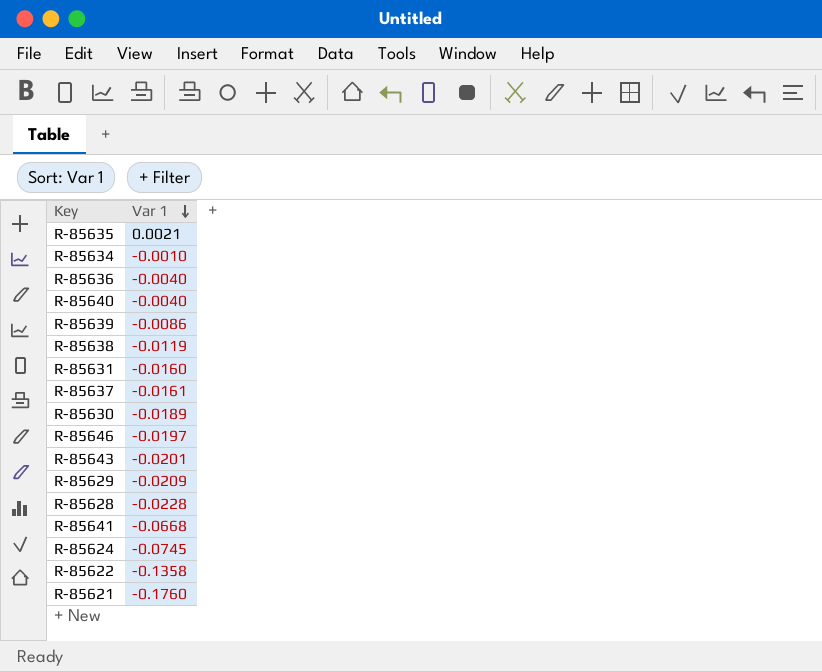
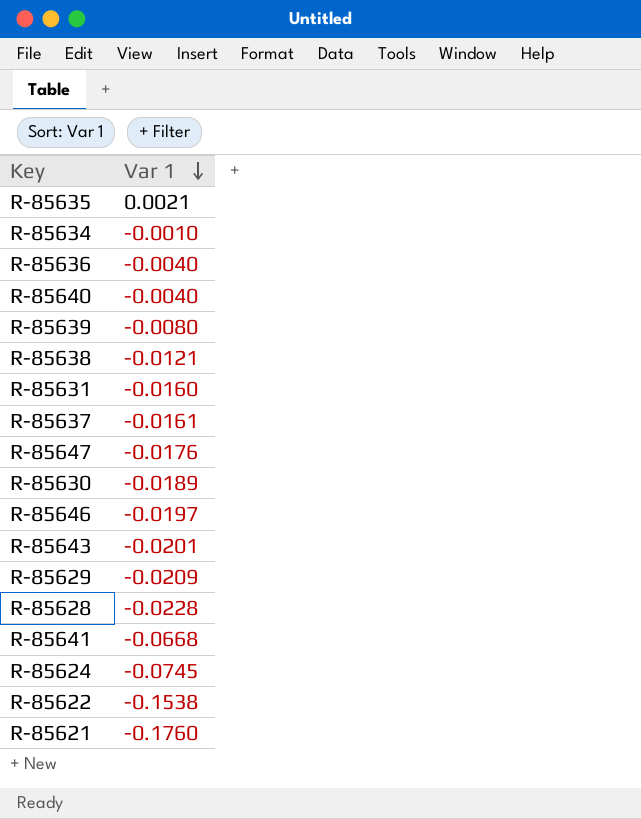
R-85639 | Var 1: -0.0086 -> -0.0080
R-85638 | Var 1: -0.0119 -> -0.0121
row R-85647: none -> -0.0176
R-85622 | Var 1: -0.1358 -> -0.1538

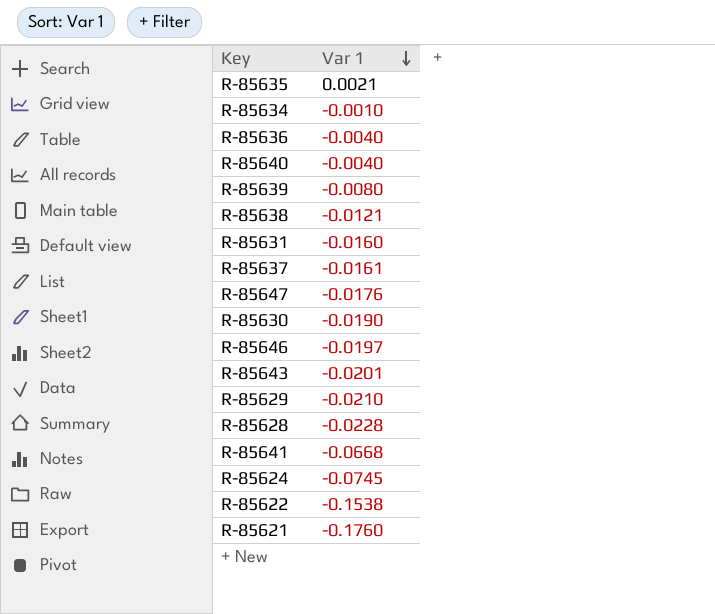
R-85630 | Var 1: -0.0189 -> -0.0190
R-85629 | Var 1: -0.0209 -> -0.0210

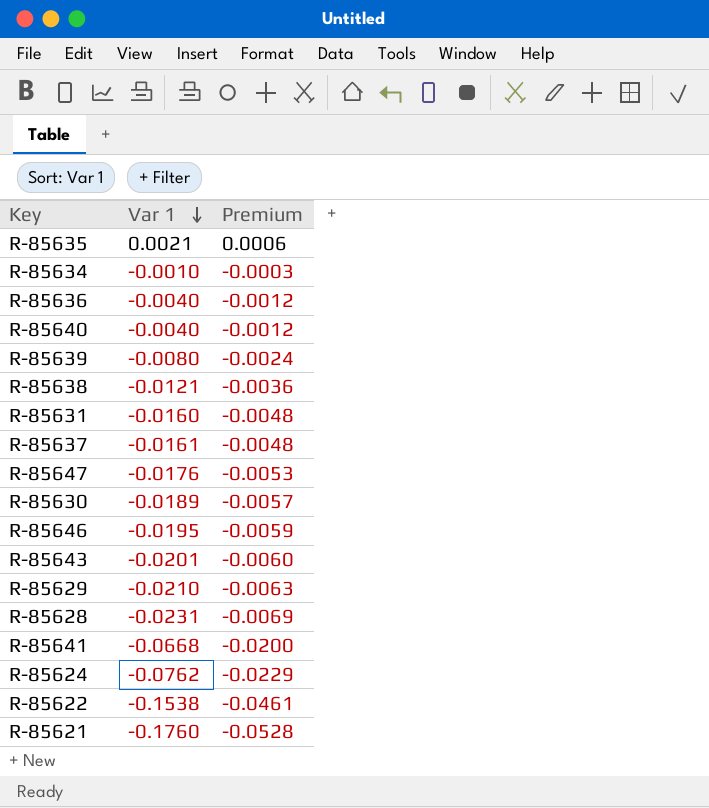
column Premium | formula: none -> [Var 1] * 0.3
R-85630 | Var 1: -0.0190 -> -0.0189
R-85646 | Var 1: -0.0197 -> -0.0195
R-85628 | Var 1: -0.0228 -> -0.0231
R-85624 | Var 1: -0.0745 -> -0.0762

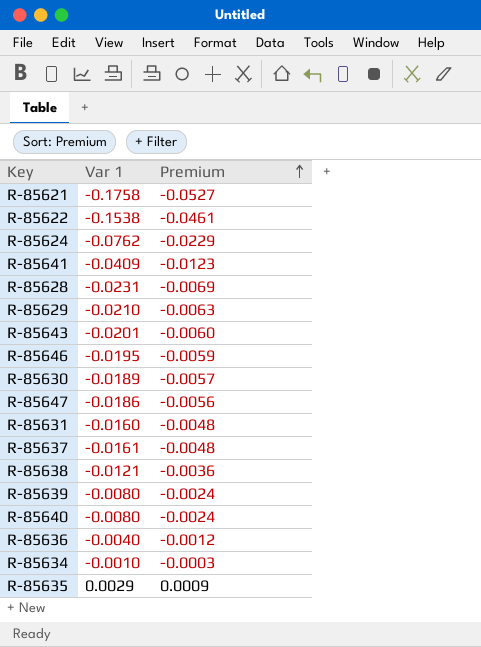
row order: Var 1 descending -> Premium ascending
R-85621 | Var 1: -0.1760 -> -0.1758
R-85621 | Premium: -0.0528 -> -0.0527
R-85641 | Var 1: -0.0668 -> -0.0409
R-85641 | Premium: -0.0200 -> -0.0123
R-85647 | Var 1: -0.0176 -> -0.0186
R-85647 | Premium: -0.0053 -> -0.0056
R-85640 | Var 1: -0.0040 -> -0.0080
R-85640 | Premium: -0.0012 -> -0.0024
R-85635 | Var 1: 0.0021 -> 0.0029
R-85635 | Premium: 0.0006 -> 0.0009

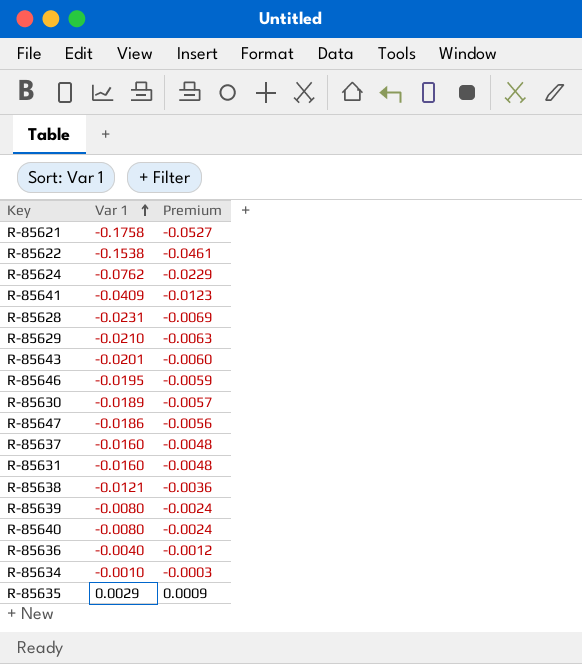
row order: Premium ascending -> Var 1 ascending
R-85637 | Var 1: -0.0161 -> -0.0160

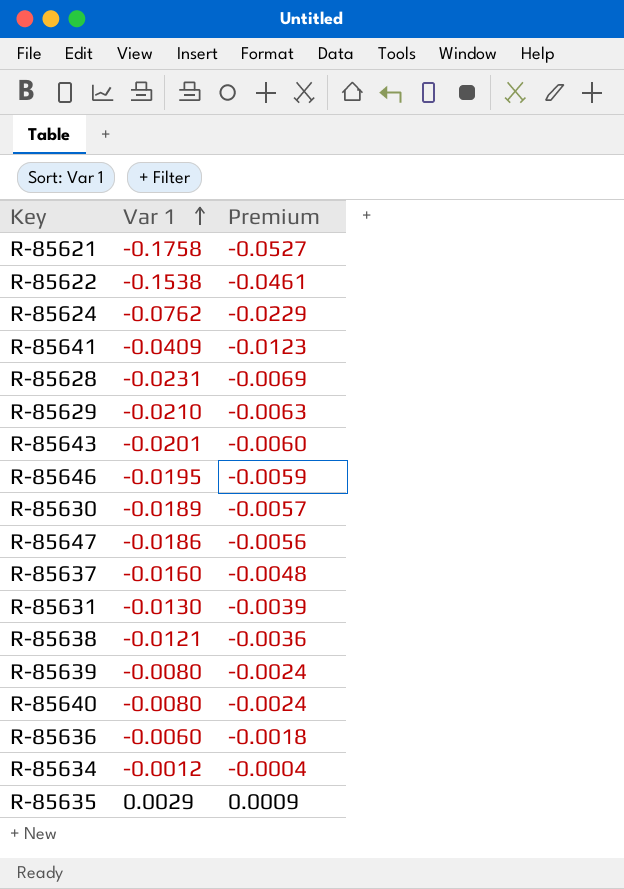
R-85631 | Var 1: -0.0160 -> -0.0130
R-85631 | Premium: -0.0048 -> -0.0039
R-85636 | Var 1: -0.0040 -> -0.0060
R-85636 | Premium: -0.0012 -> -0.0018
R-85634 | Var 1: -0.0010 -> -0.0012
R-85634 | Premium: -0.0003 -> -0.0004

